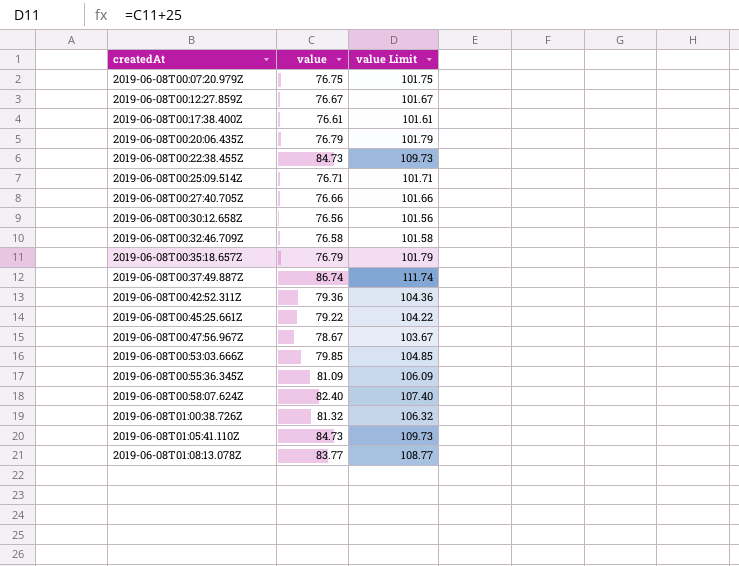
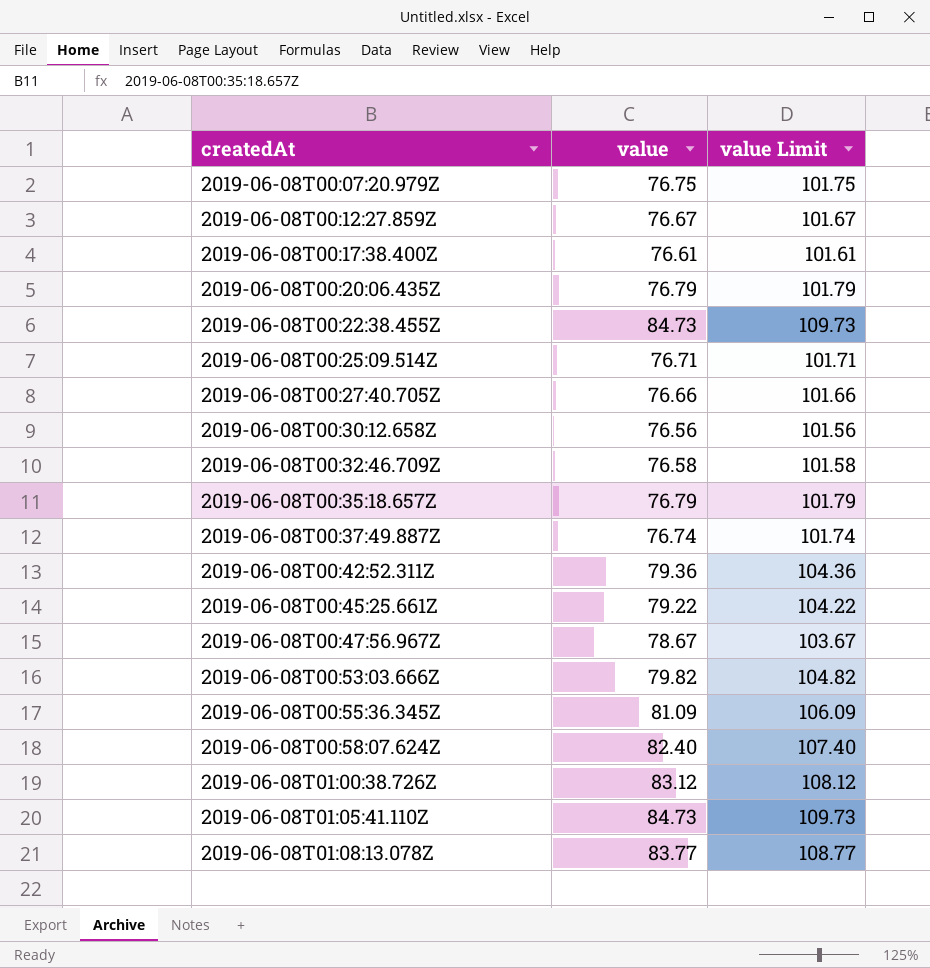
2019-06-08T00:37:49.887Z | value: 86.74 -> 76.74
2019-06-08T00:37:49.887Z | value Limit: 111.74 -> 101.74
2019-06-08T00:53:03.666Z | value: 79.85 -> 79.82
2019-06-08T00:53:03.666Z | value Limit: 104.85 -> 104.82
2019-06-08T01:00:38.726Z | value: 81.32 -> 83.12
2019-06-08T01:00:38.726Z | value Limit: 106.32 -> 108.12

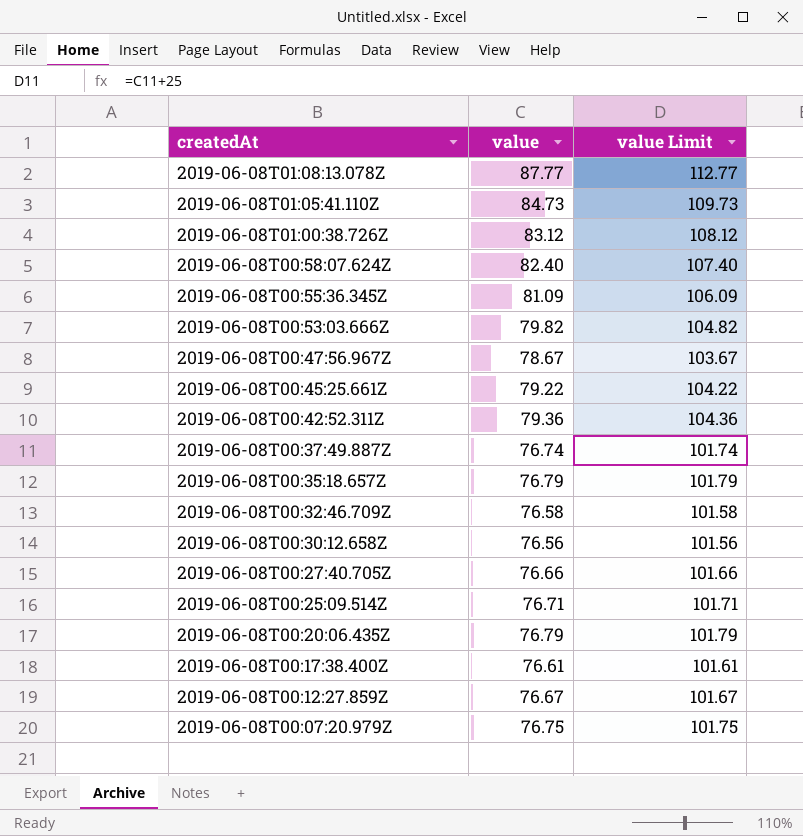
row order: createdAt ascending -> createdAt descending
row 2019-06-08T00:22:38.455Z: 84.73 | 109.73 -> none
2019-06-08T01:08:13.078Z | value: 83.77 -> 87.77
2019-06-08T01:08:13.078Z | value Limit: 108.77 -> 112.77

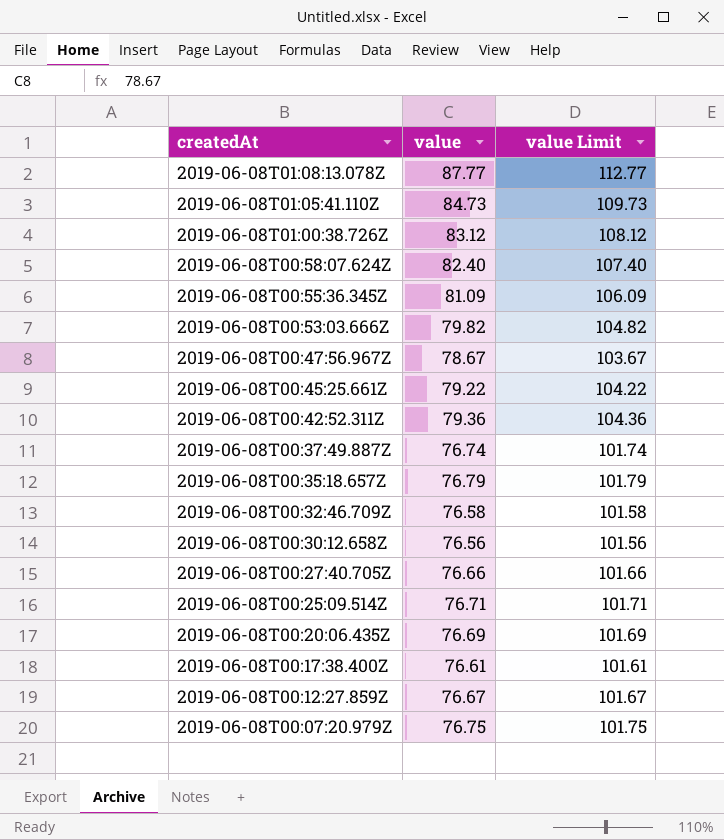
2019-06-08T00:20:06.435Z | value: 76.79 -> 76.69
2019-06-08T00:20:06.435Z | value Limit: 101.79 -> 101.69

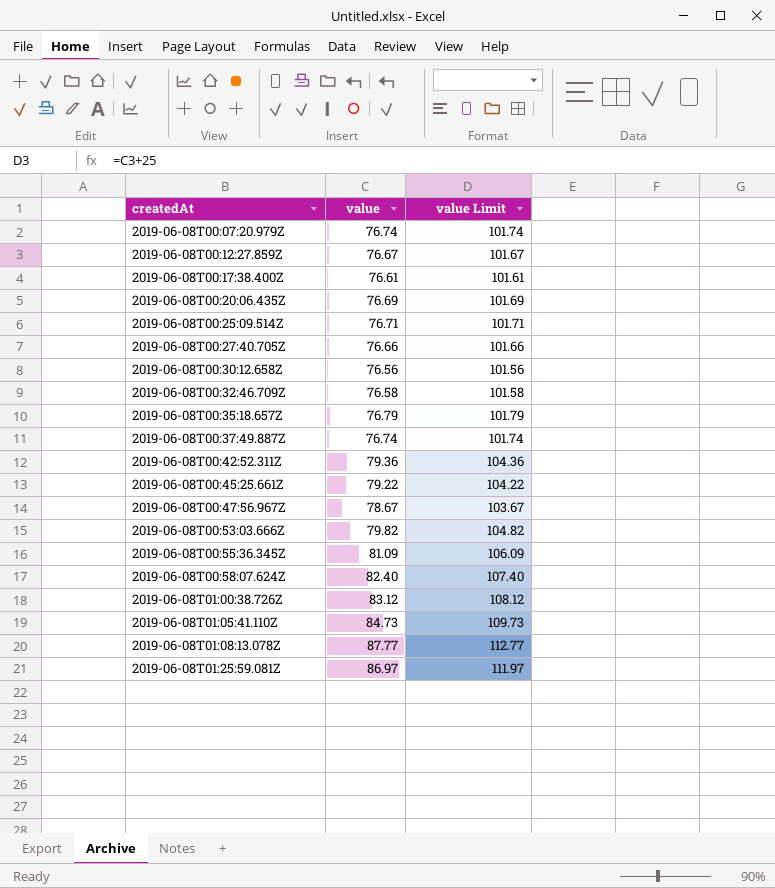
row order: createdAt descending -> createdAt ascending
2019-06-08T00:07:20.979Z | value: 76.75 -> 76.74
2019-06-08T00:07:20.979Z | value Limit: 101.75 -> 101.74
row 2019-06-08T01:25:59.081Z: none -> 86.97 | 111.97

